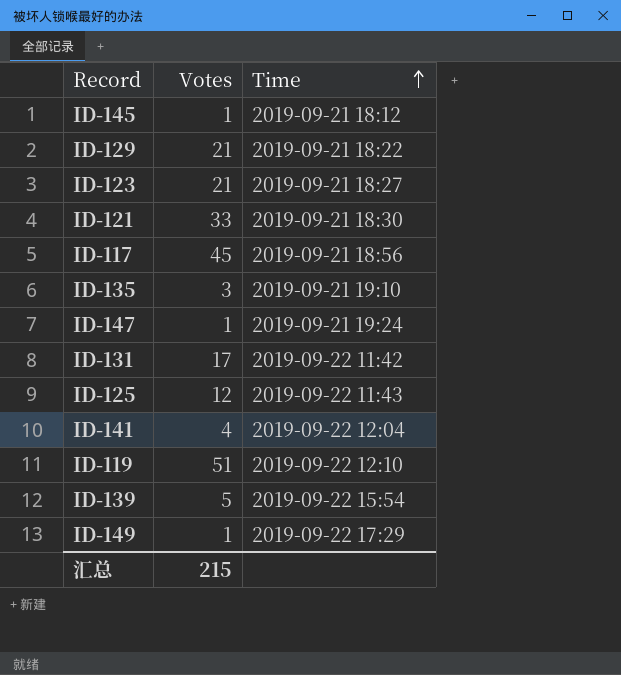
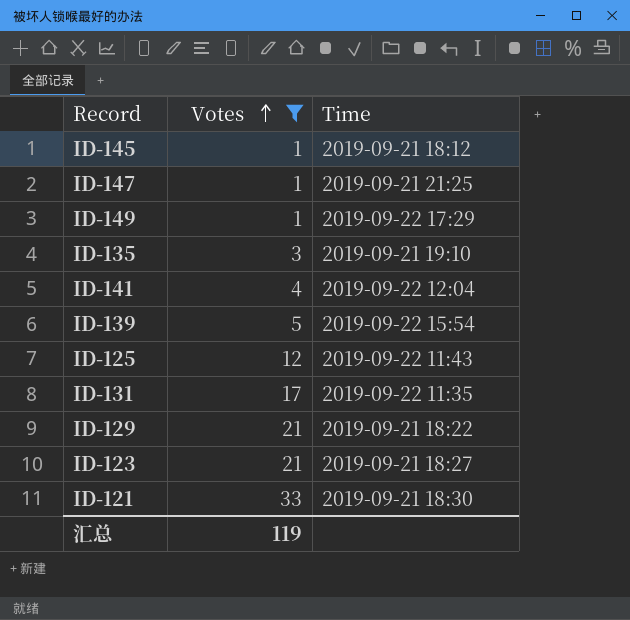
filter: none -> Votes <= 33
row order: Time ascending -> Votes ascending
ID-147 | Time: 2019-09-21 19:24 -> 2019-09-21 21:25
ID-131 | Time: 2019-09-22 11:42 -> 2019-09-22 11:35
汇总 | Votes: 215 -> 119

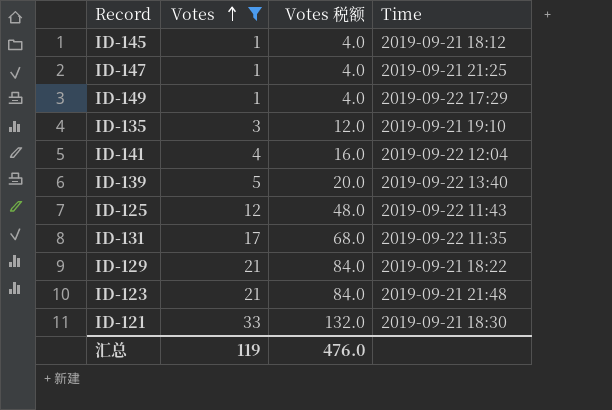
column Votes 税额 | formula: none -> [Votes] * 4
ID-139 | Time: 2019-09-22 15:54 -> 2019-09-22 13:40
ID-123 | Time: 2019-09-21 18:27 -> 2019-09-21 21:48

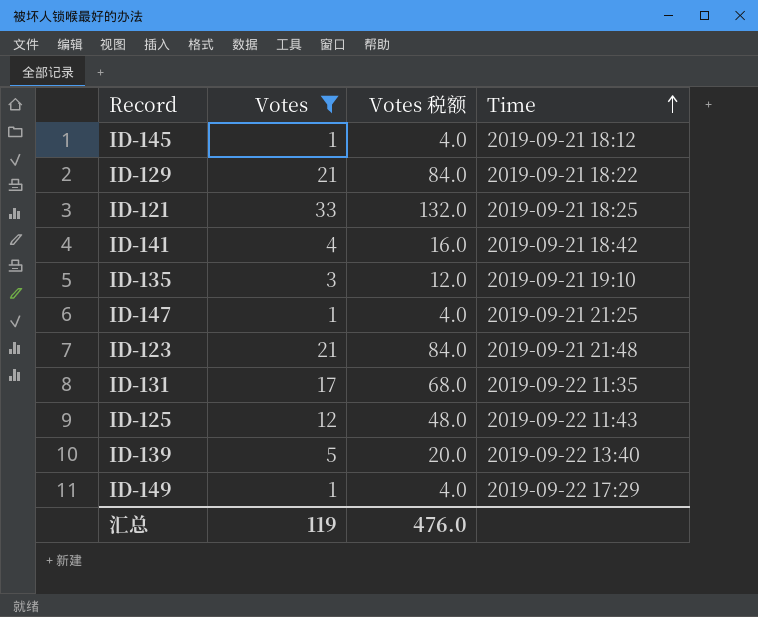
row order: Votes ascending -> Time ascending
ID-121 | Time: 2019-09-21 18:30 -> 2019-09-21 18:25
ID-141 | Time: 2019-09-22 12:04 -> 2019-09-21 18:42

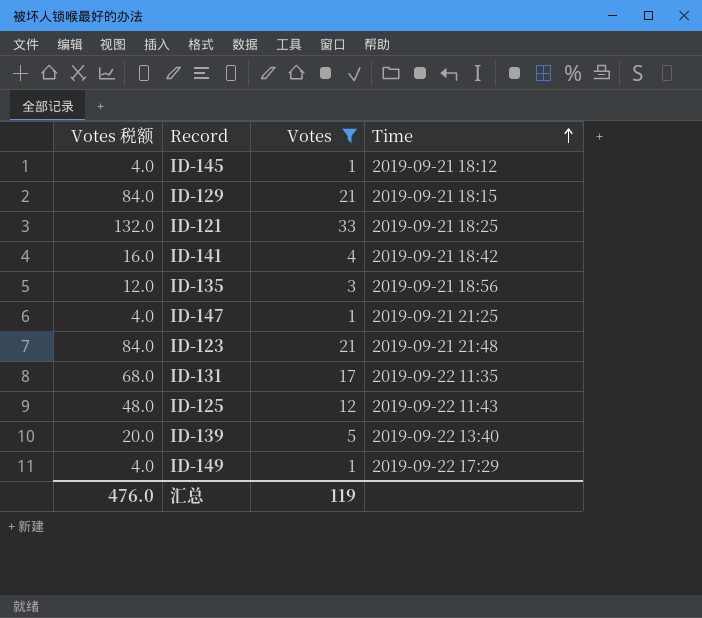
column Votes 税额 | position: 3 -> 1
ID-129 | Time: 2019-09-21 18:22 -> 2019-09-21 18:15
ID-135 | Time: 2019-09-21 19:10 -> 2019-09-21 18:56

